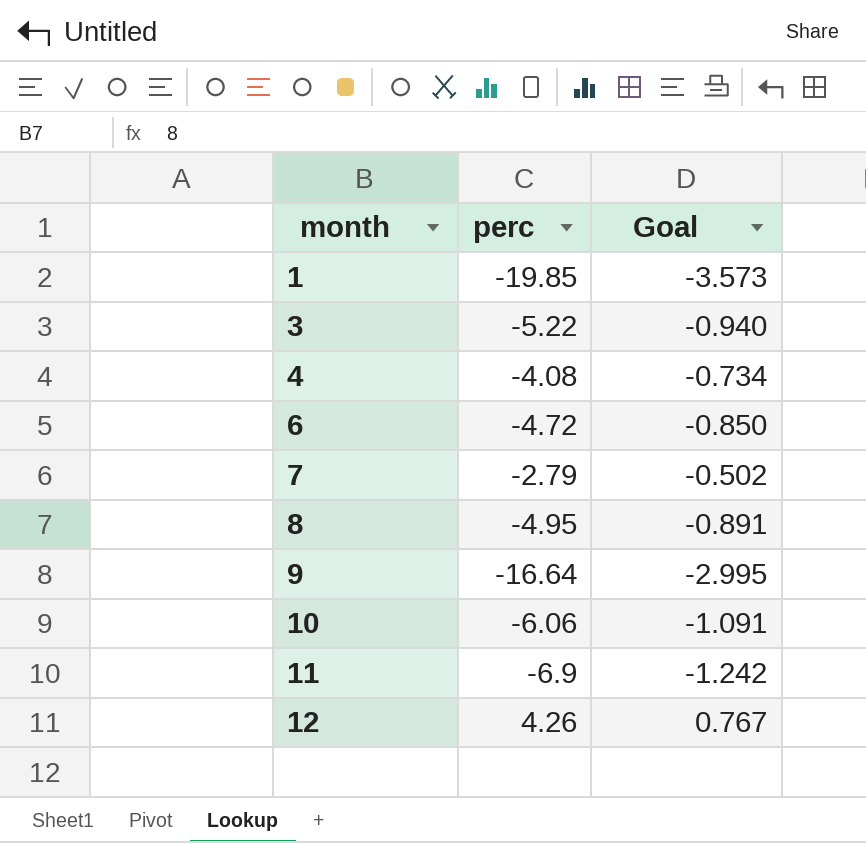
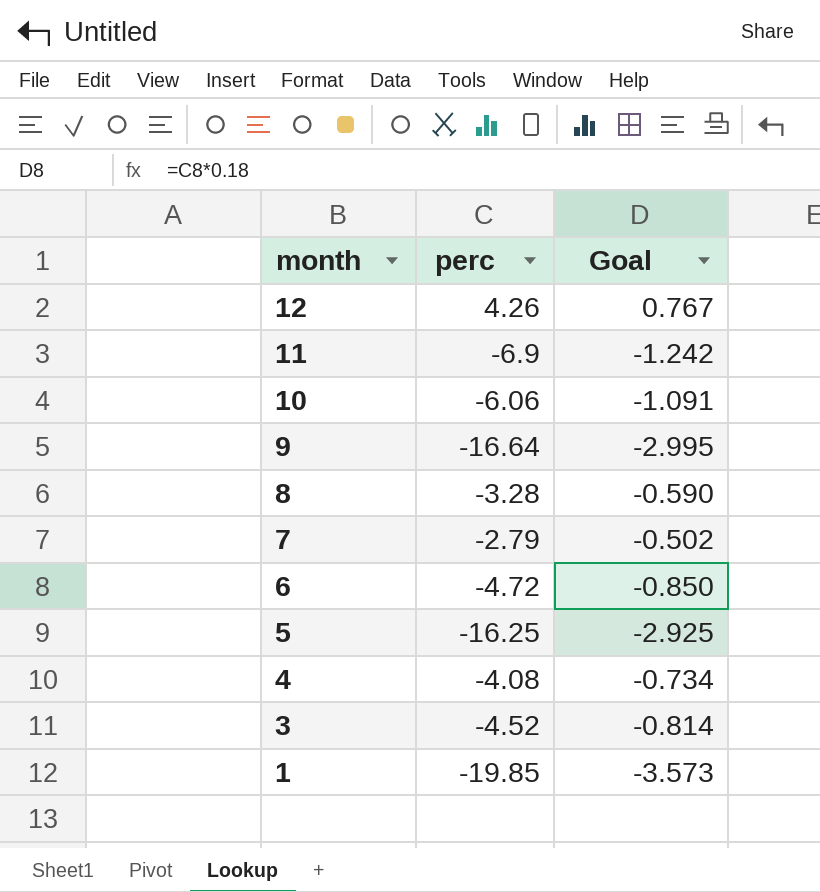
row order: month ascending -> month descending
8 | perc: -4.95 -> -3.28
8 | Goal: -0.891 -> -0.590
row 5: none -> -16.25 | -2.925
3 | perc: -5.22 -> -4.52
3 | Goal: -0.940 -> -0.814

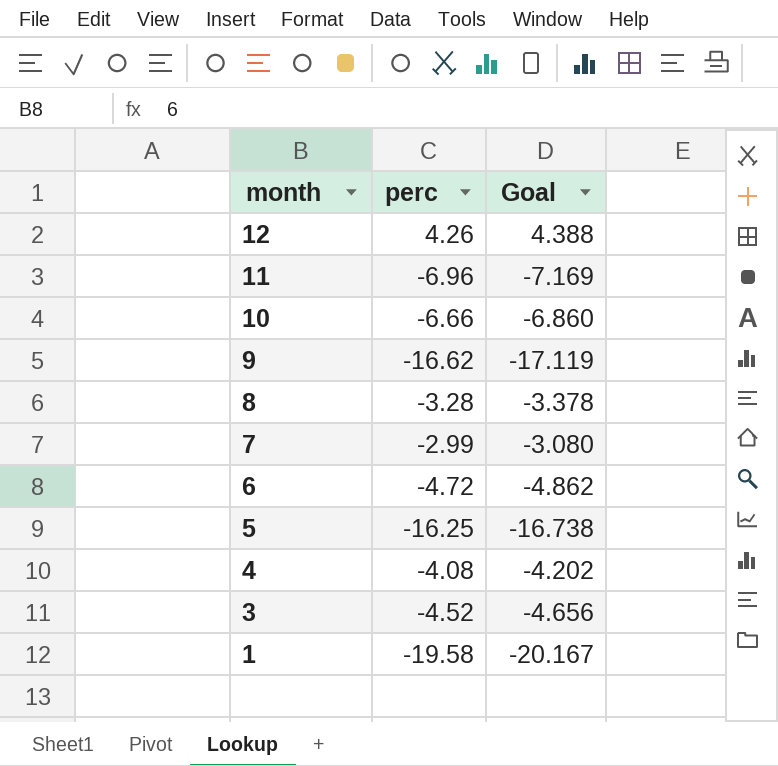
column Goal | formula: [perc] * 0.18 -> [perc] * 1.03
11 | perc: -6.9 -> -6.96
10 | perc: -6.06 -> -6.66
9 | perc: -16.64 -> -16.62
7 | perc: -2.79 -> -2.99
1 | perc: -19.85 -> -19.58

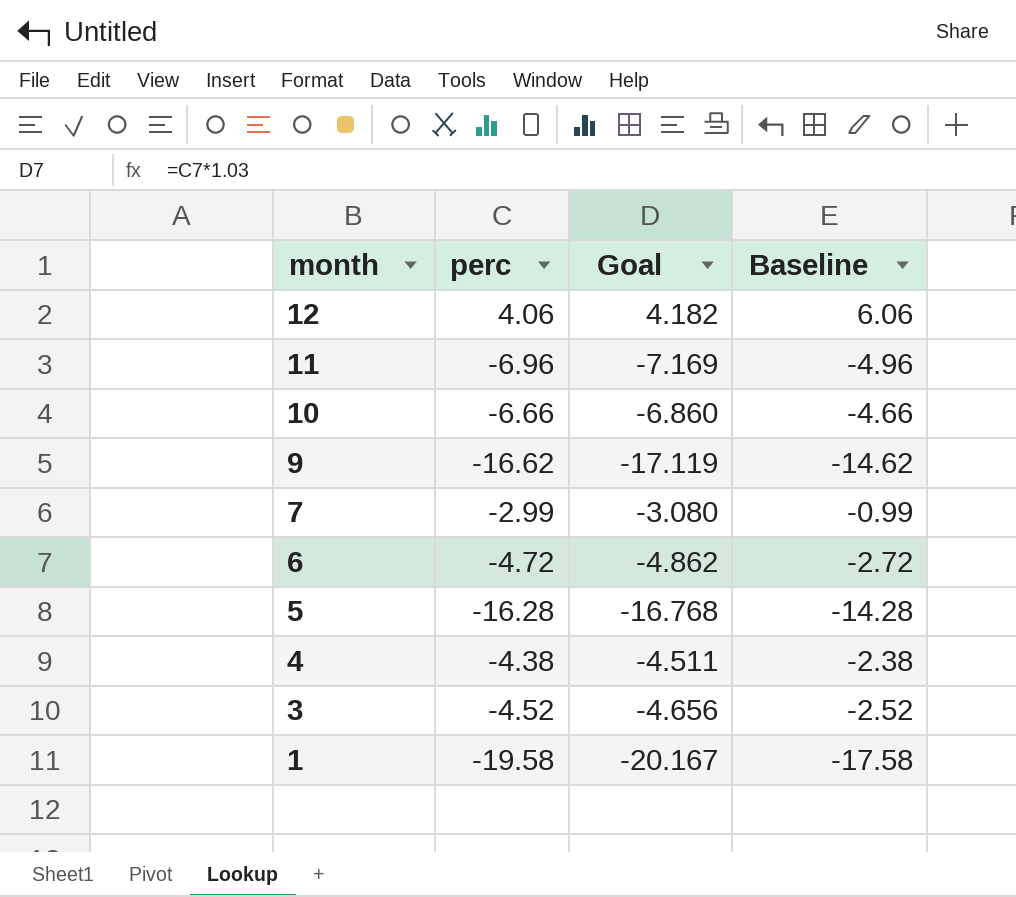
column Baseline | formula: none -> [perc] + 2
row 8: -3.28 | -3.378 -> none
12 | perc: 4.26 -> 4.06
12 | Goal: 4.388 -> 4.182
5 | perc: -16.25 -> -16.28
5 | Goal: -16.738 -> -16.768
4 | perc: -4.08 -> -4.38
4 | Goal: -4.202 -> -4.511

